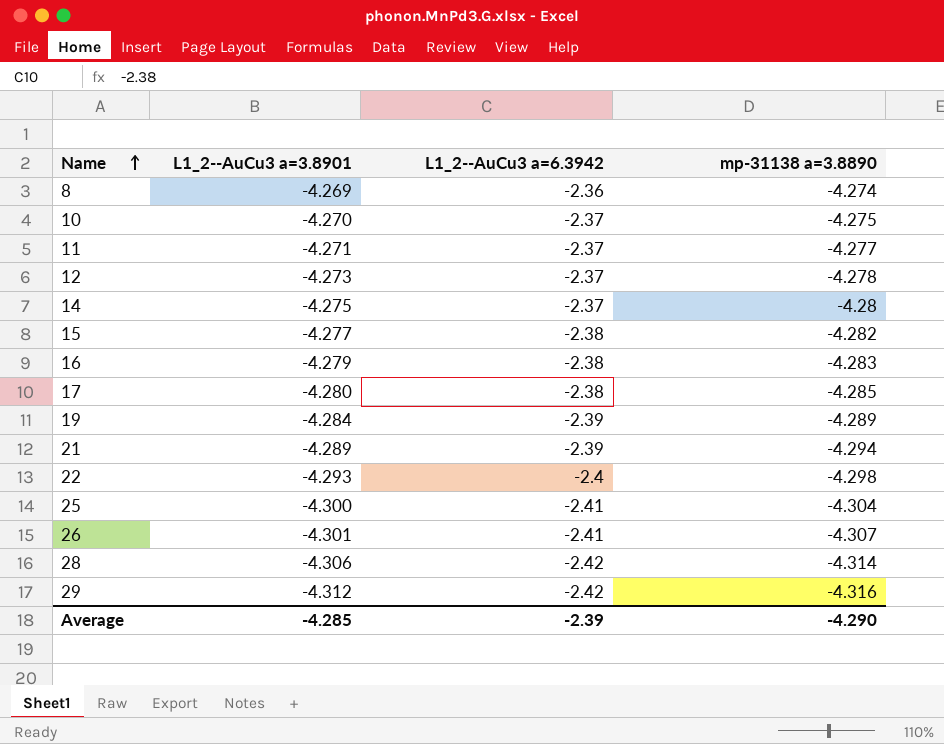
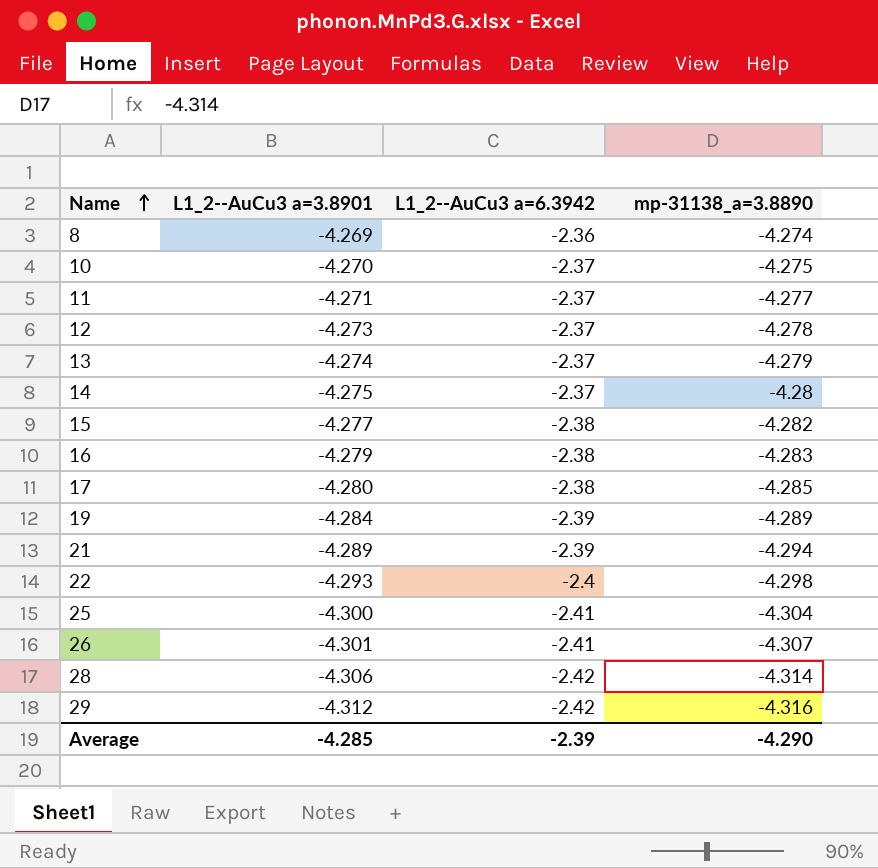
column name: mp-31138 a=3.8890 -> mp-31138_a=3.8890
row 13: none -> -4.274 | -2.37 | -4.279

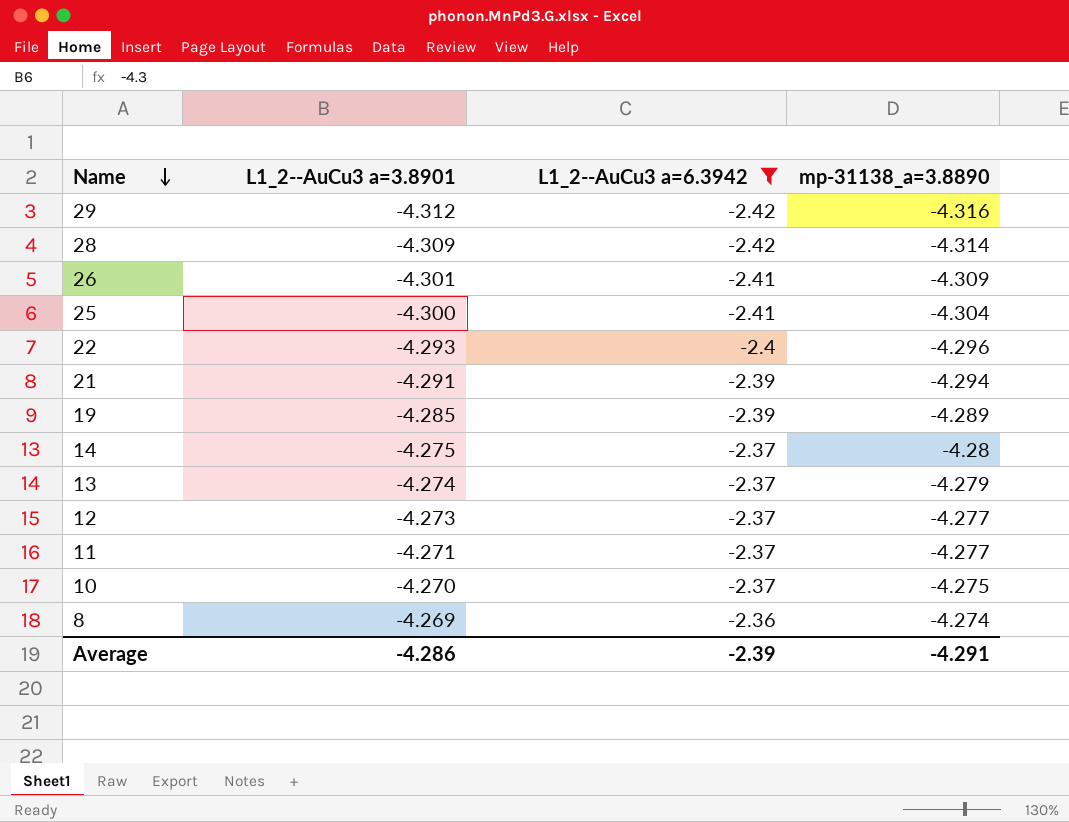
filter: none -> L1_2--AuCu3 a=6.3942 != -2.38
row order: Name ascending -> Name descending
28 | L1_2--AuCu3 a=3.8901: -4.306 -> -4.309
26 | mp-31138_a=3.8890: -4.307 -> -4.309
22 | mp-31138_a=3.8890: -4.298 -> -4.296
21 | L1_2--AuCu3 a=3.8901: -4.289 -> -4.291
19 | L1_2--AuCu3 a=3.8901: -4.284 -> -4.285
12 | mp-31138_a=3.8890: -4.278 -> -4.277
Average | L1_2--AuCu3 a=3.8901: -4.285 -> -4.286
Average | mp-31138_a=3.8890: -4.290 -> -4.291

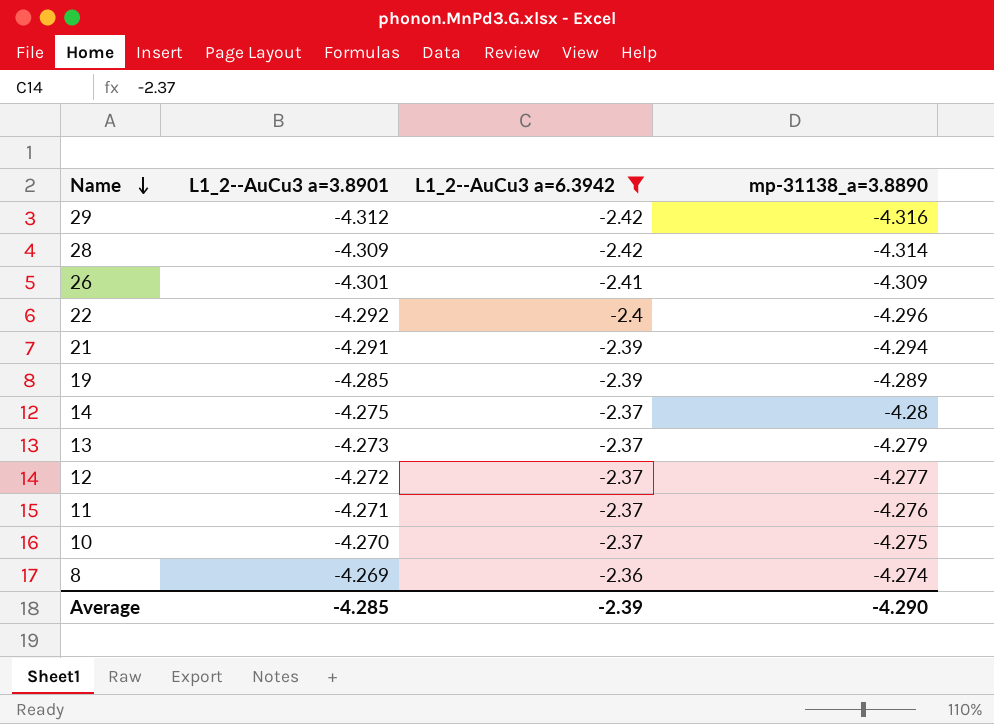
row 25: -4.300 | -2.41 | -4.304 -> none
22 | L1_2--AuCu3 a=3.8901: -4.293 -> -4.292
13 | L1_2--AuCu3 a=3.8901: -4.274 -> -4.273
12 | L1_2--AuCu3 a=3.8901: -4.273 -> -4.272
11 | mp-31138_a=3.8890: -4.277 -> -4.276
Average | L1_2--AuCu3 a=3.8901: -4.286 -> -4.285
Average | mp-31138_a=3.8890: -4.291 -> -4.290

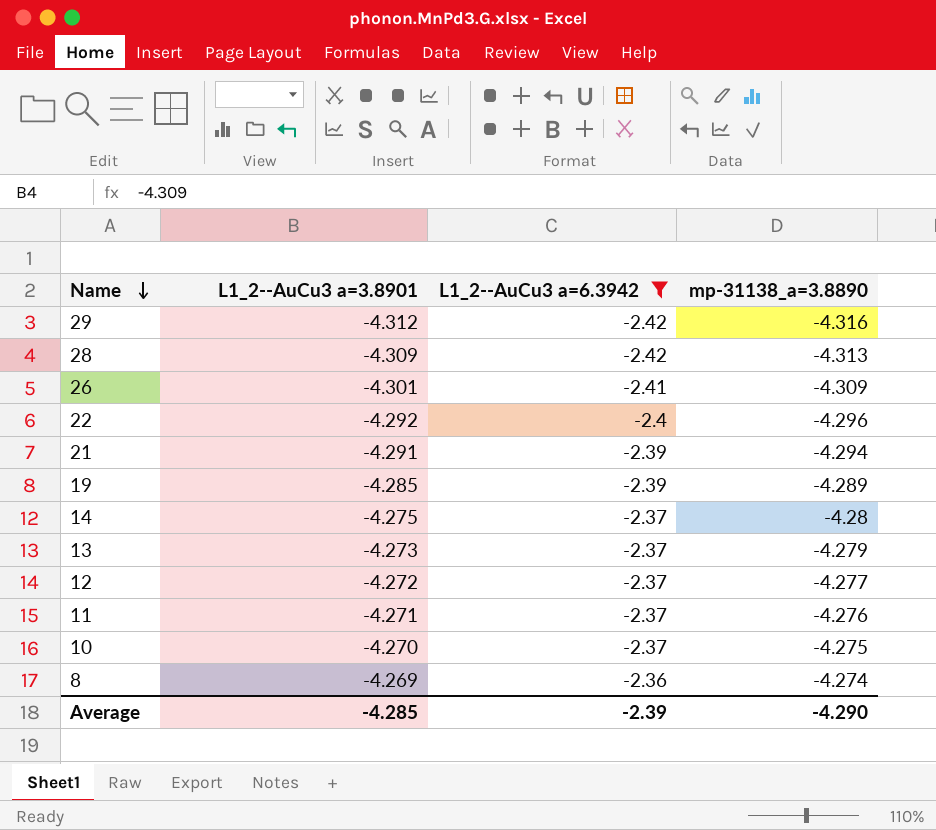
28 | mp-31138_a=3.8890: -4.314 -> -4.313

